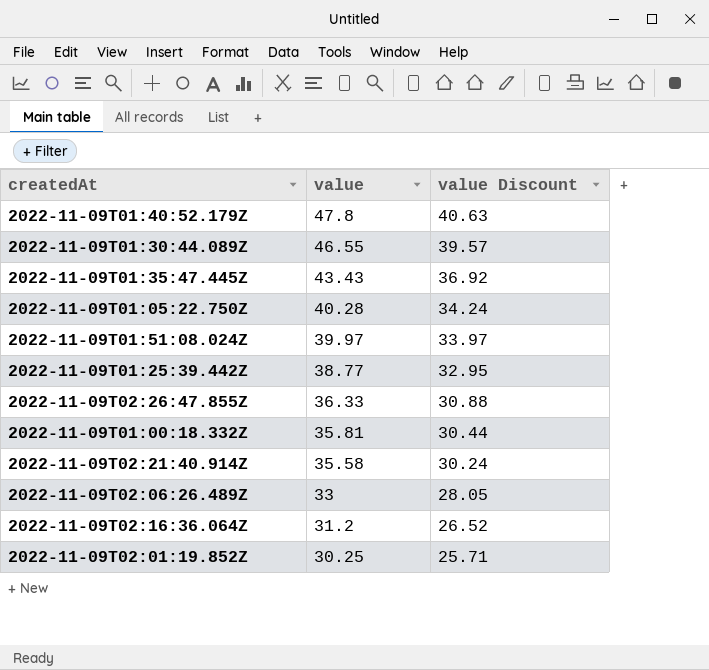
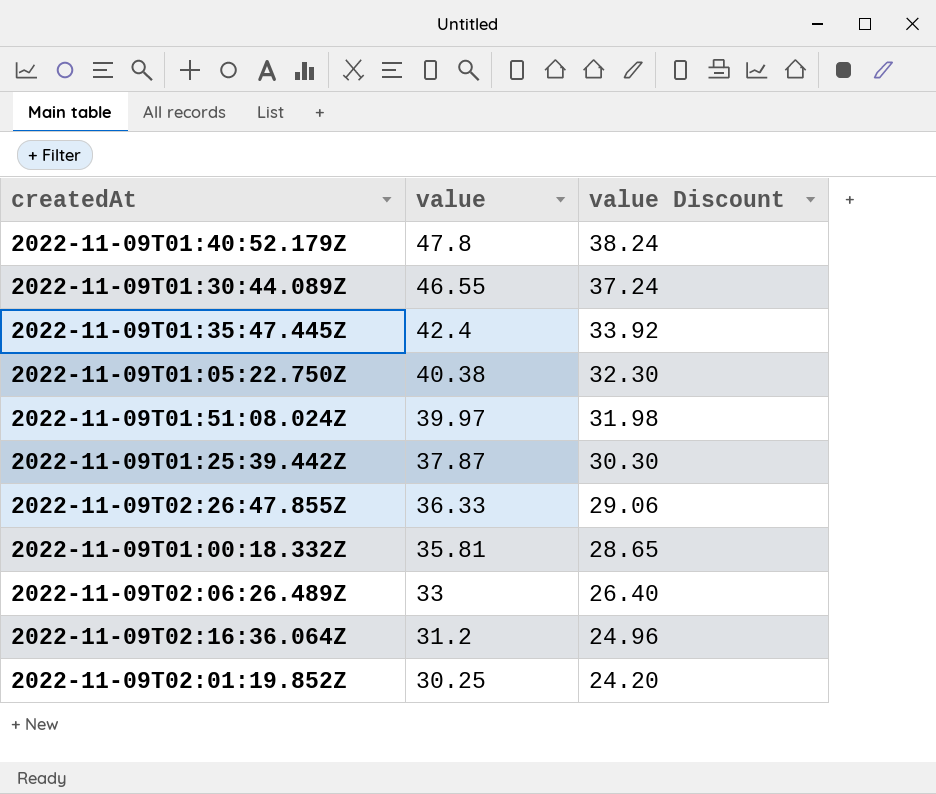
column value Discount | formula: [value] * 0.85 -> [value] * 0.8
row 2022-11-09T02:21:40.914Z: 35.58 | 30.24 -> none
2022-11-09T01:35:47.445Z | value: 43.43 -> 42.4
2022-11-09T01:05:22.750Z | value: 40.28 -> 40.38
2022-11-09T01:25:39.442Z | value: 38.77 -> 37.87

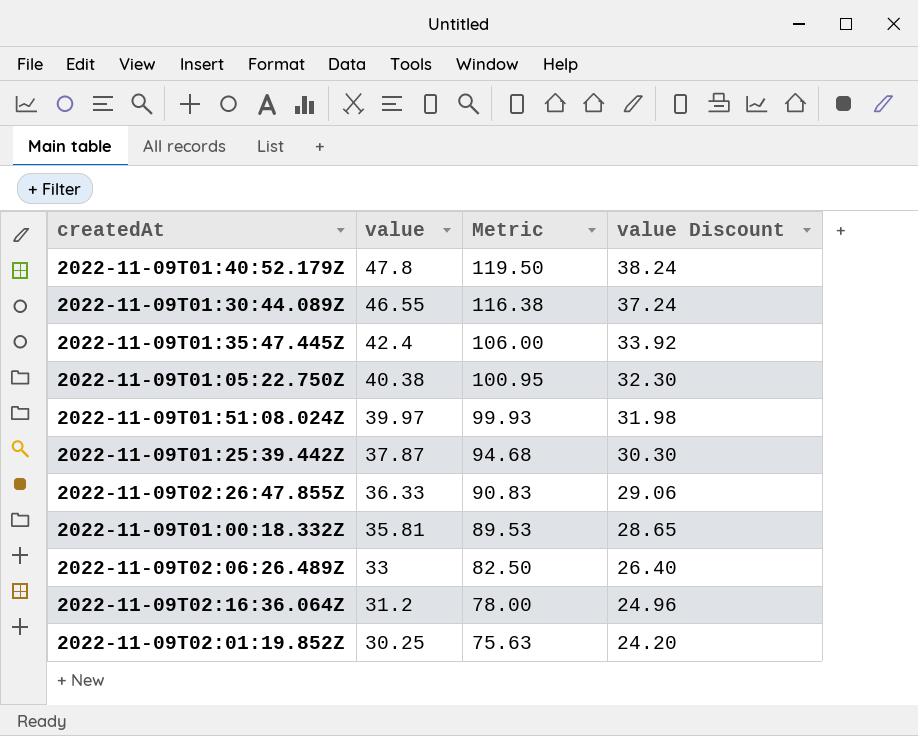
column Metric | formula: none -> [value] * 2.5

